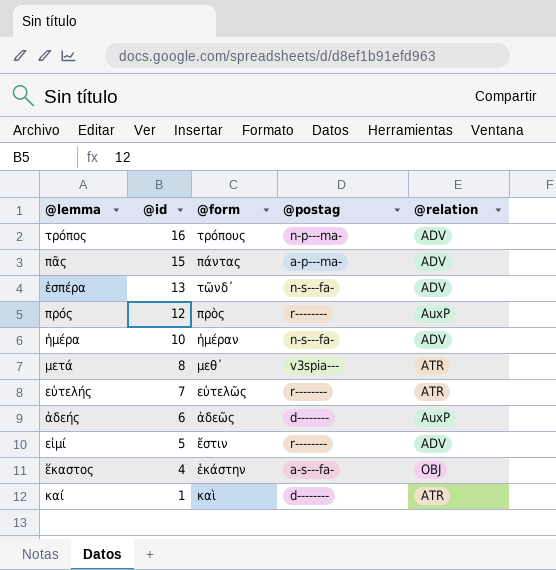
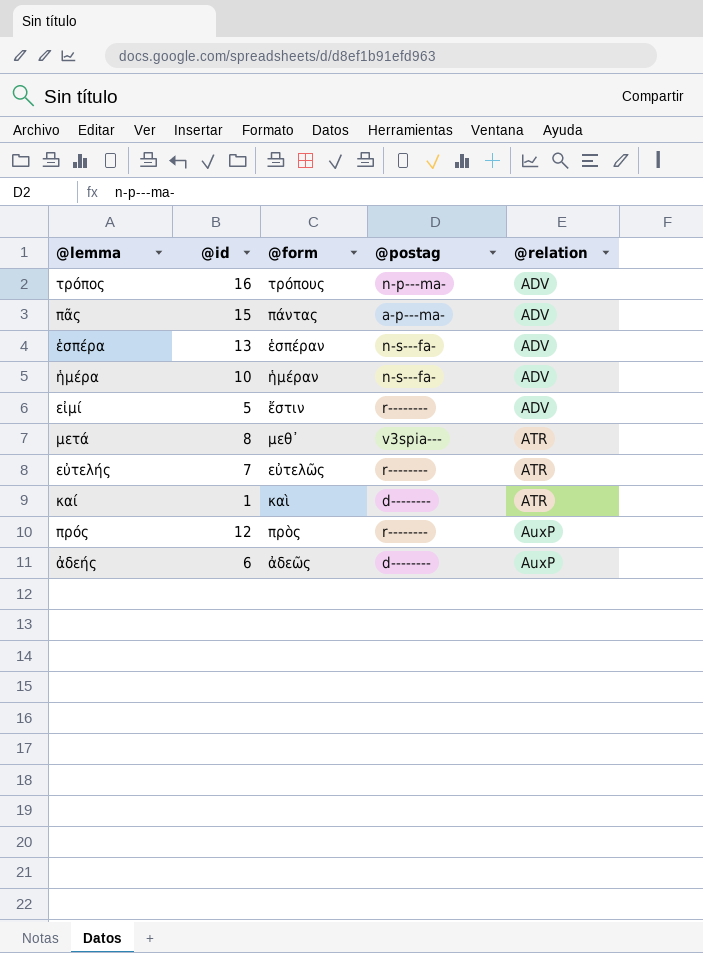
row order: @id descending -> @relation ascending
row ἕκαστος: 4 | ἑκάστην | a-s---fa- | OBJ -> none
ἑσπέρα | @form: τῶνδ᾽ -> ἑσπέραν

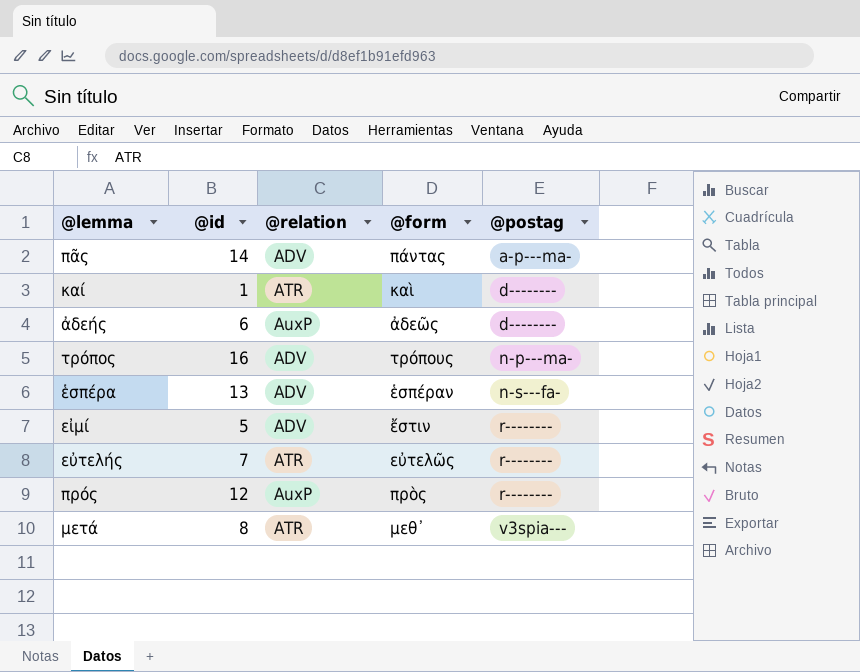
row order: @relation ascending -> @postag ascending
column @relation | position: 5 -> 3
row ἡμέρα: 10 | ἡμέραν | n-s---fa- | ADV -> none
πᾶς | @id: 15 -> 14

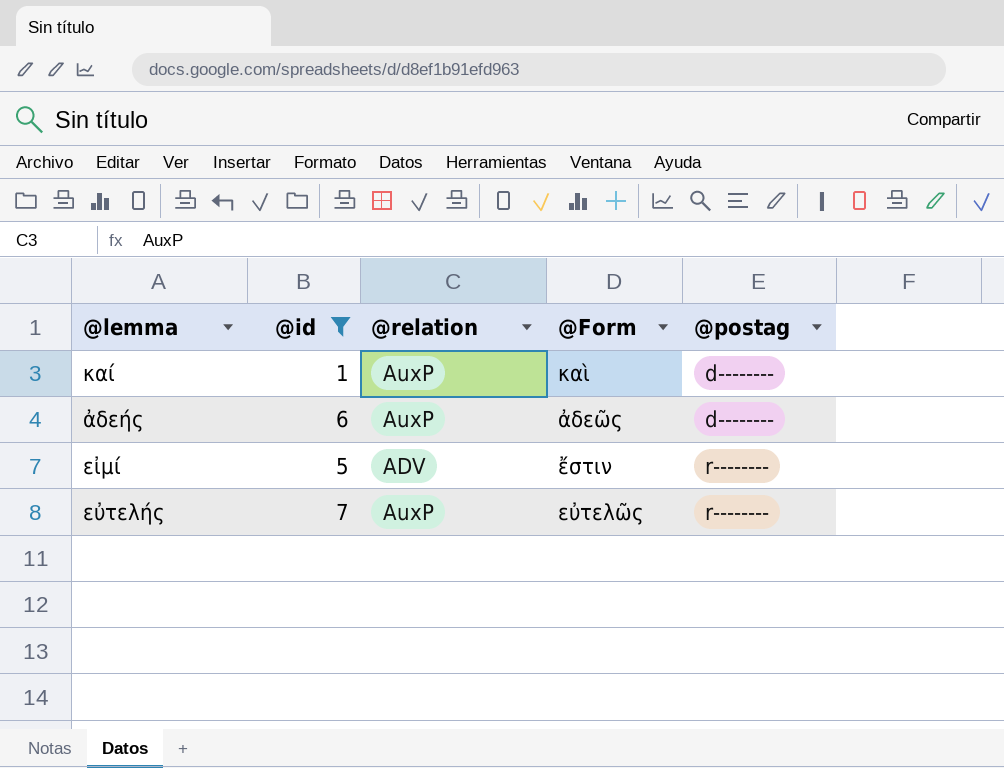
filter: none -> @id <= 7
column name: @form -> @Form
καί | @relation: ATR -> AuxP
εὐτελής | @relation: ATR -> AuxP

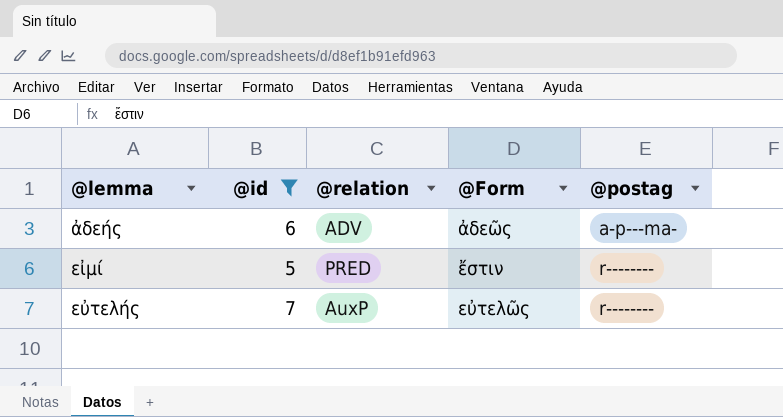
row καί: 1 | AuxP | καὶ | d-------- -> none
ἀδεής | @relation: AuxP -> ADV
ἀδεής | @postag: d-------- -> a-p---ma-
εἰμί | @relation: ADV -> PRED

